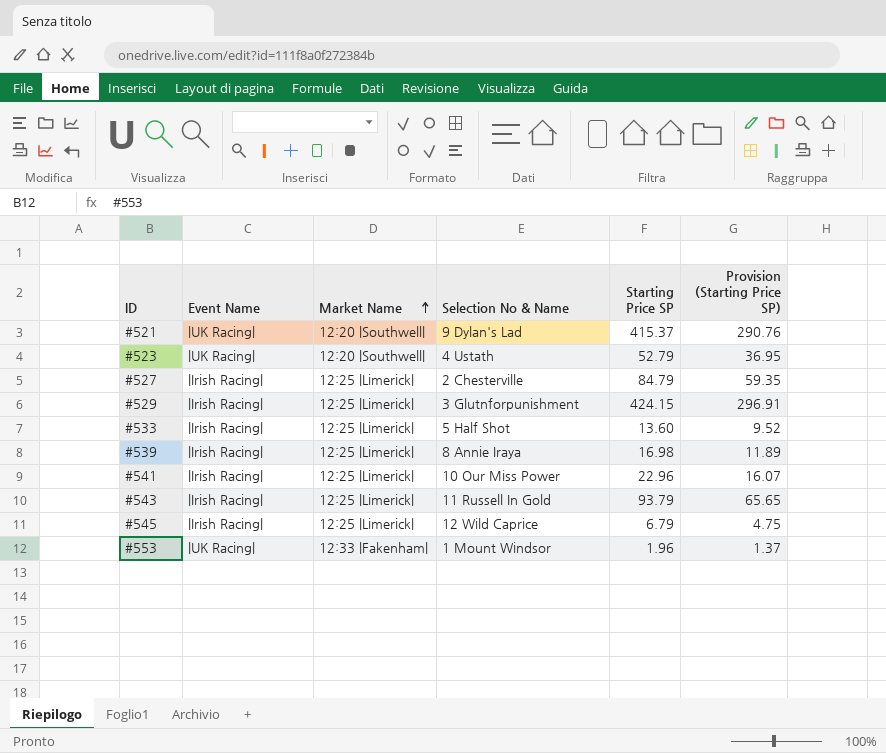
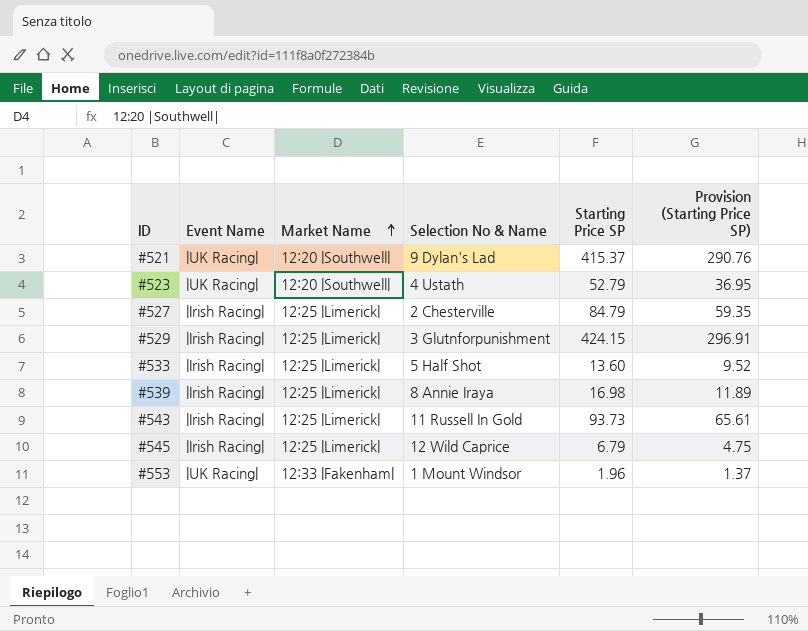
row #541: |Irish Racing| | 12:25 |Limerick| | 10 Our Miss Power | 22.96 | 16.07 -> none
#543 | Starting Price SP: 93.79 -> 93.73
#543 | Provision (Starting Price SP): 65.65 -> 65.61

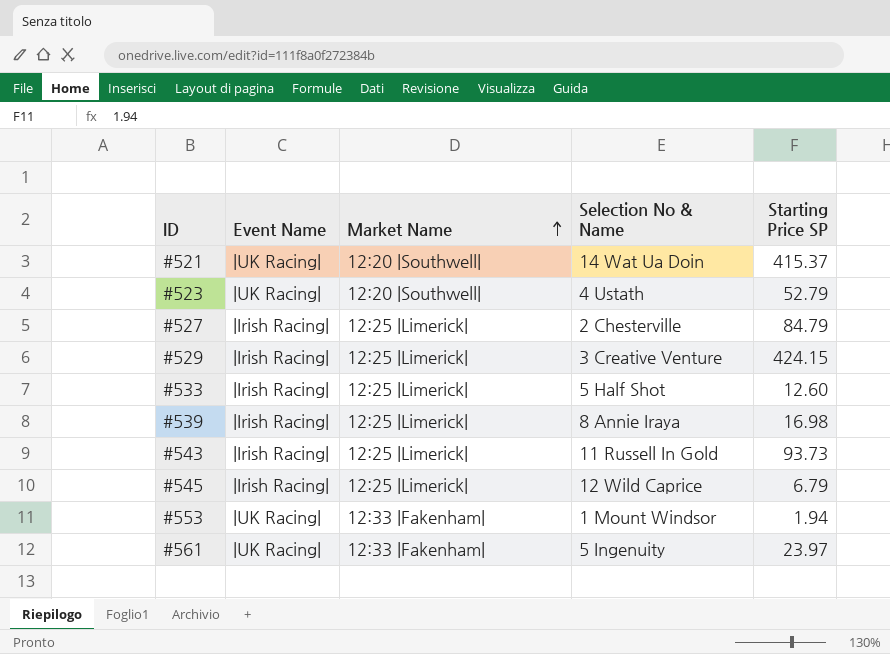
column Provision (Starting Price SP) | formula: [Starting Price SP] * 0.7 -> none
#521 | Selection No & Name: 9 Dylan's Lad -> 14 Wat Ua Doin
#529 | Selection No & Name: 3 Glutnforpunishment -> 3 Creative Venture
#533 | Starting Price SP: 13.60 -> 12.60
#553 | Starting Price SP: 1.96 -> 1.94
row #561: none -> |UK Racing| | 12:33 |Fakenham| | 5 Ingenuity | 23.97

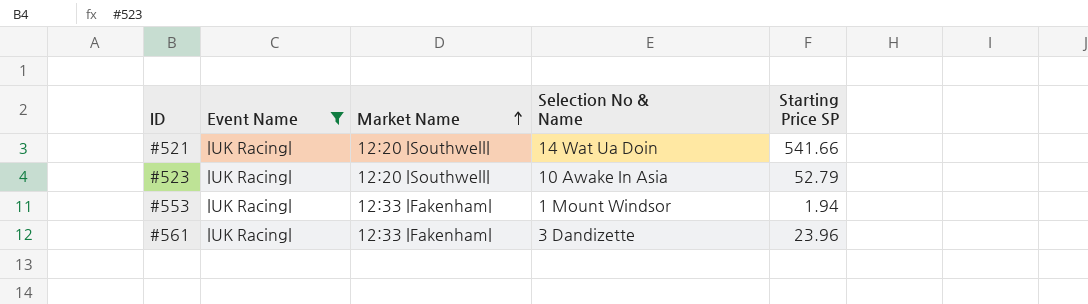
filter: none -> Event Name = |UK Racing|
#521 | Starting Price SP: 415.37 -> 541.66
#523 | Selection No & Name: 4 Ustath -> 10 Awake In Asia
#561 | Selection No & Name: 5 Ingenuity -> 3 Dandizette
#561 | Starting Price SP: 23.97 -> 23.96

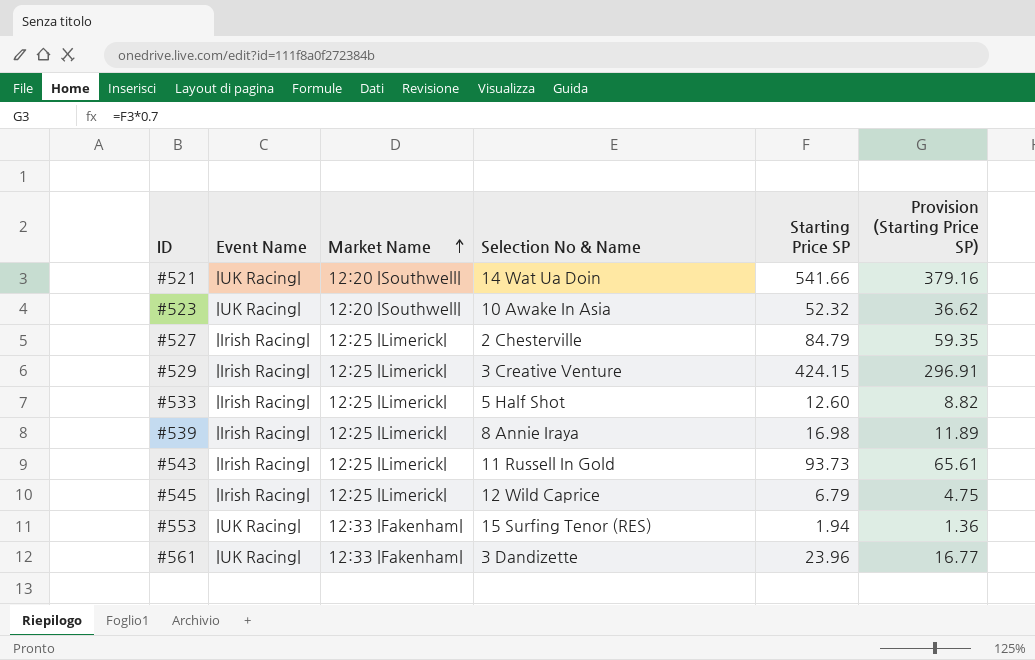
filter: Event Name = |UK Racing| -> none
column Provision (Starting Price SP) | formula: none -> [Starting Price SP] * 0.7
#523 | Starting Price SP: 52.79 -> 52.32
#553 | Selection No & Name: 1 Mount Windsor -> 15 Surfing Tenor (RES)

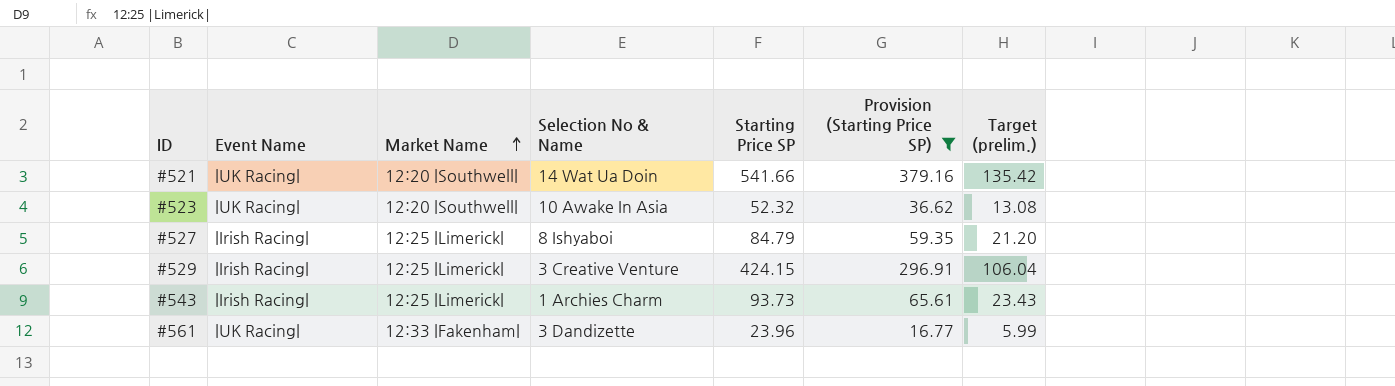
filter: none -> Provision (Starting Price SP) >= 16.77
column Target (prelim.) | formula: none -> [Starting Price SP] * 0.25
#527 | Selection No & Name: 2 Chesterville -> 8 Ishyaboi
#543 | Selection No & Name: 11 Russell In Gold -> 1 Archies Charm

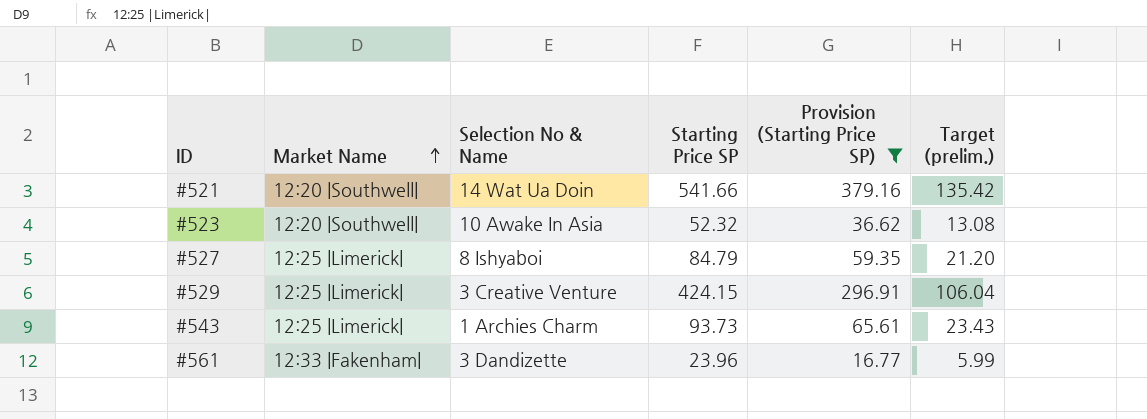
column Event Name | position: 2 -> none

